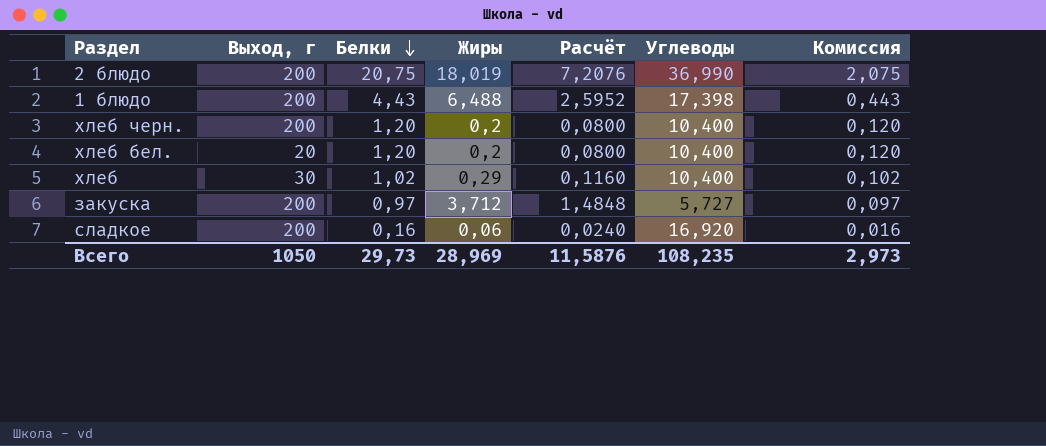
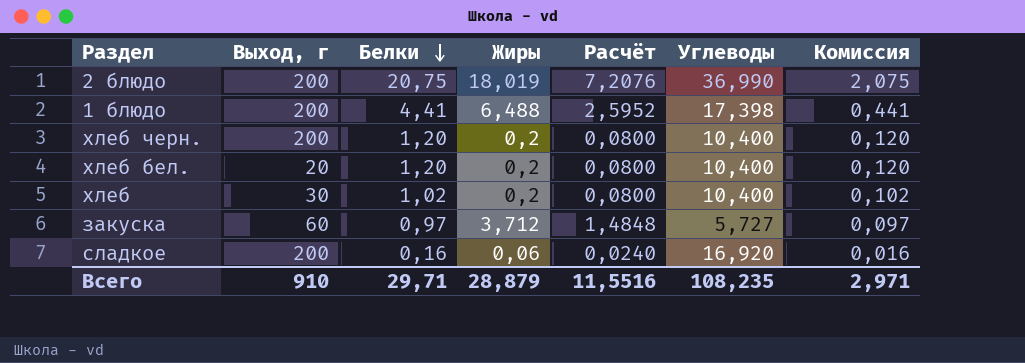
1 блюдо | Белки: 4,43 -> 4,41
1 блюдо | Комиссия: 0,443 -> 0,441
хлеб | Жиры: 0,29 -> 0,2
хлеб | Расчёт: 0,1160 -> 0,0800
закуска | Выход, г: 200 -> 60
Всего | Выход, г: 1050 -> 910
Всего | Белки: 29,73 -> 29,71
Всего | Жиры: 28,969 -> 28,879
Всего | Расчёт: 11,5876 -> 11,5516
Всего | Комиссия: 2,973 -> 2,971

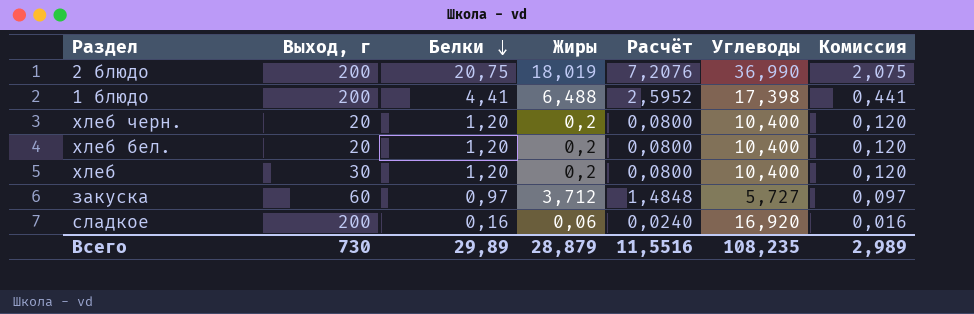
хлеб черн. | Выход, г: 200 -> 20
хлеб | Белки: 1,02 -> 1,20
хлеб | Комиссия: 0,102 -> 0,120
Всего | Выход, г: 910 -> 730
Всего | Белки: 29,71 -> 29,89
Всего | Комиссия: 2,971 -> 2,989

